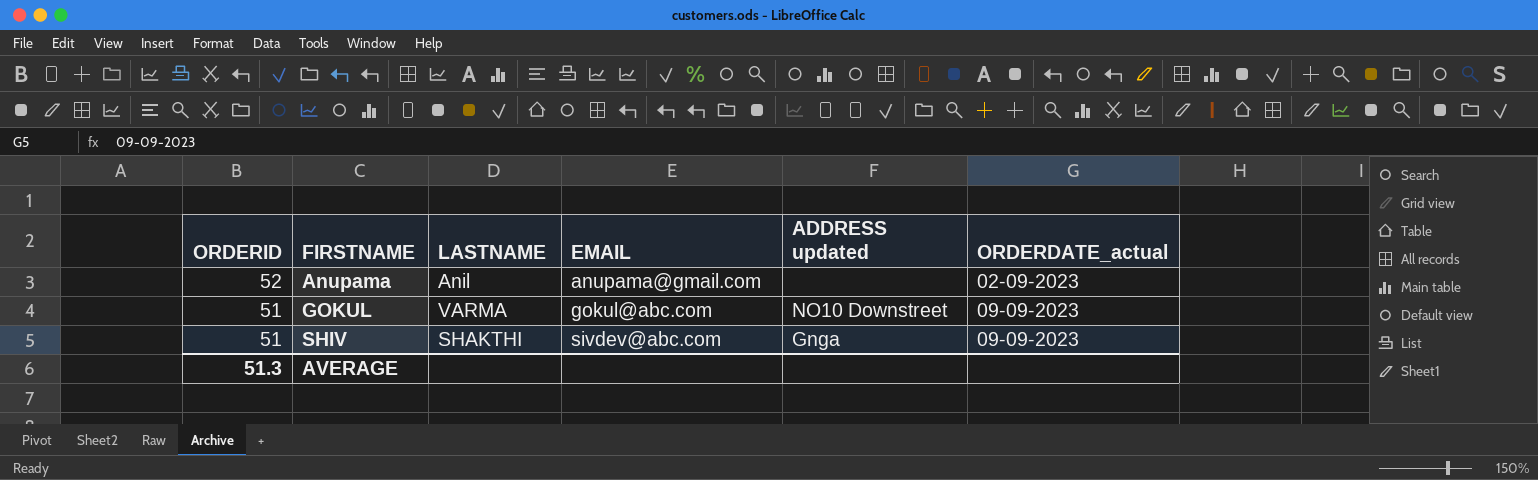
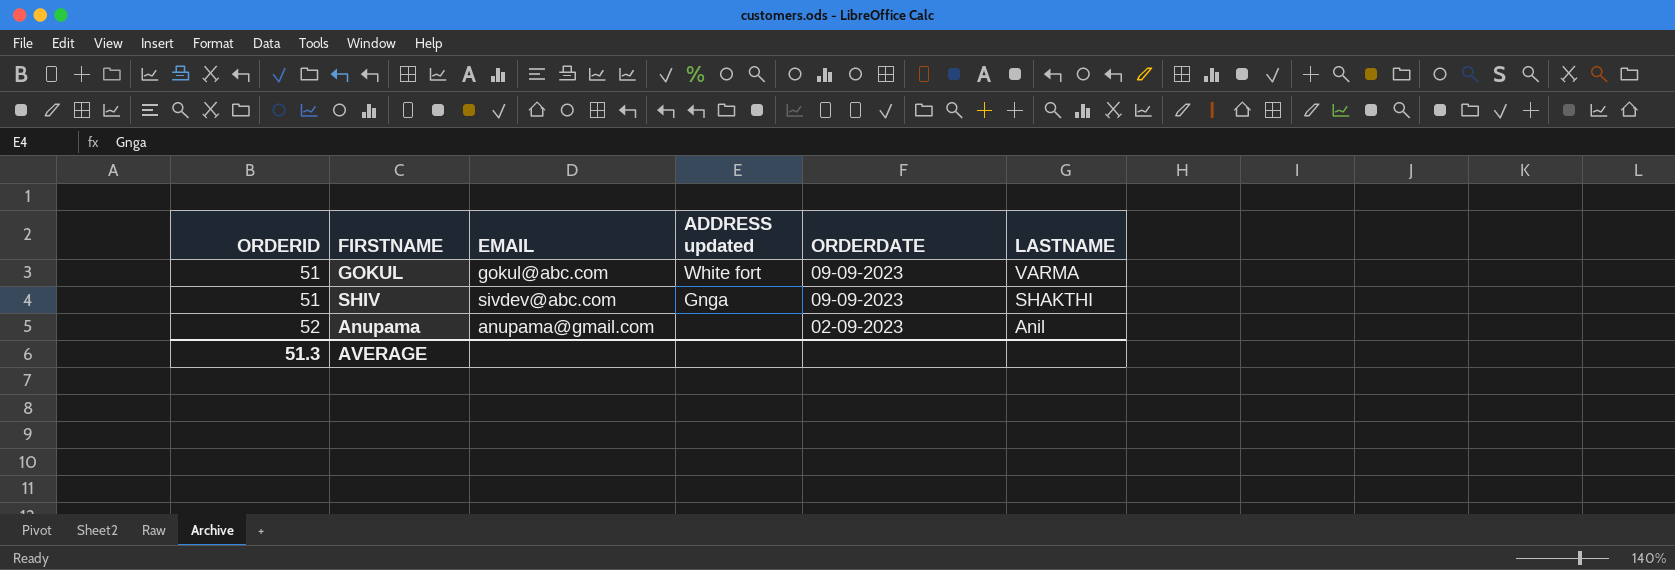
row order: ORDERID descending -> ORDERID ascending
column name: ORDERDATE_actual -> ORDERDATE
column LASTNAME | position: 3 -> 6
GOKUL | ADDRESS updated: NO10 Downstreet -> White fort

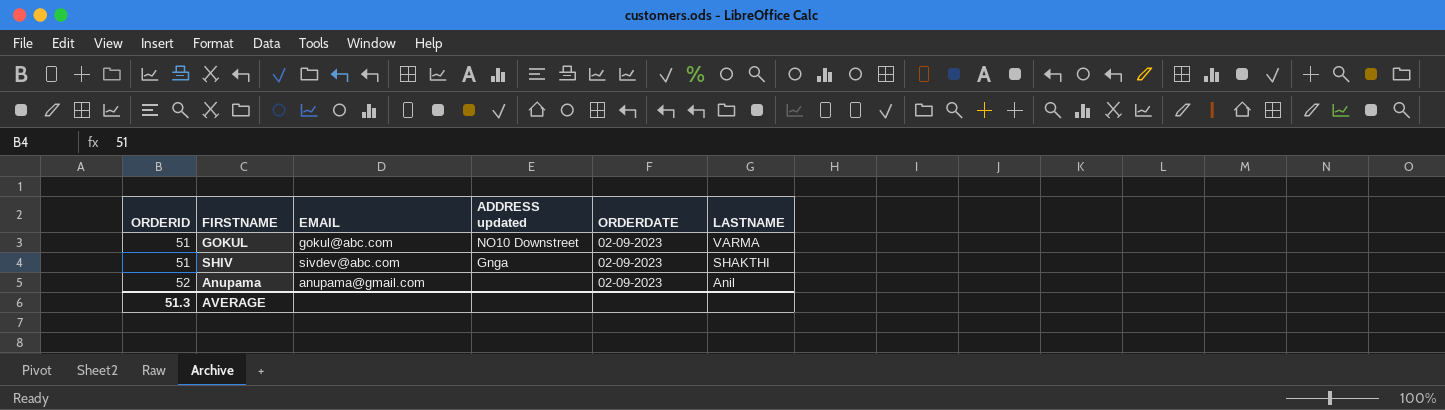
GOKUL | ADDRESS updated: White fort -> NO10 Downstreet
GOKUL | ORDERDATE: 09-09-2023 -> 02-09-2023
SHIV | ORDERDATE: 09-09-2023 -> 02-09-2023

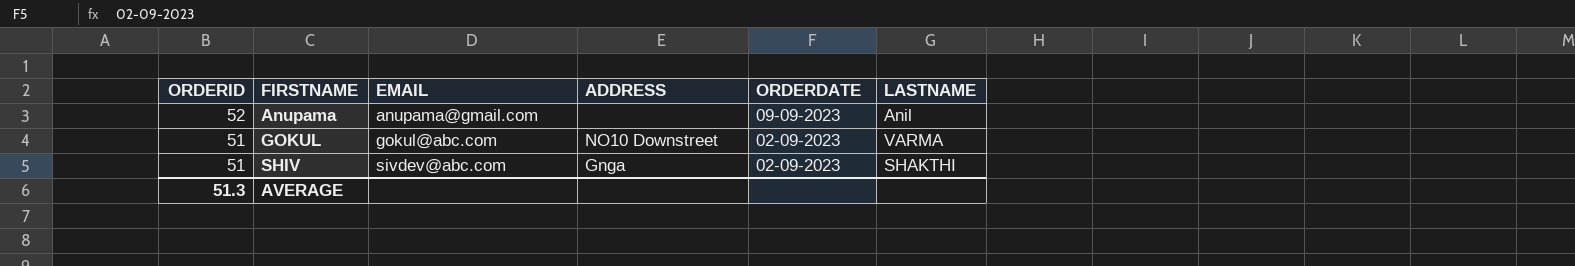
row order: ORDERID ascending -> ORDERID descending
column name: ADDRESS updated -> ADDRESS
Anupama | ORDERDATE: 02-09-2023 -> 09-09-2023

